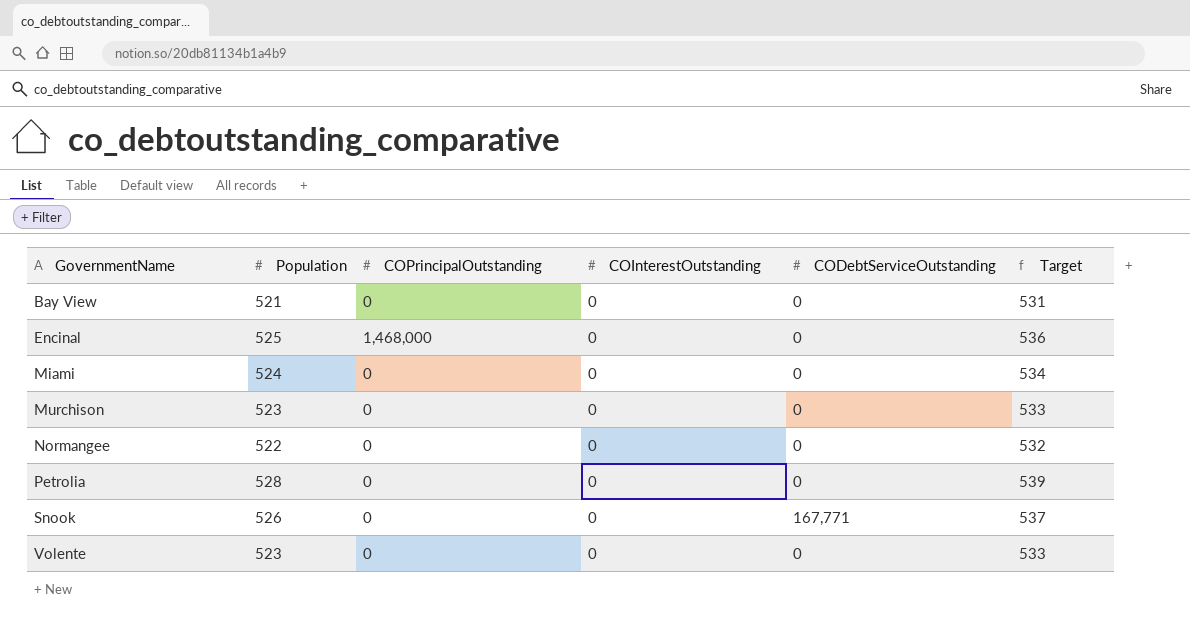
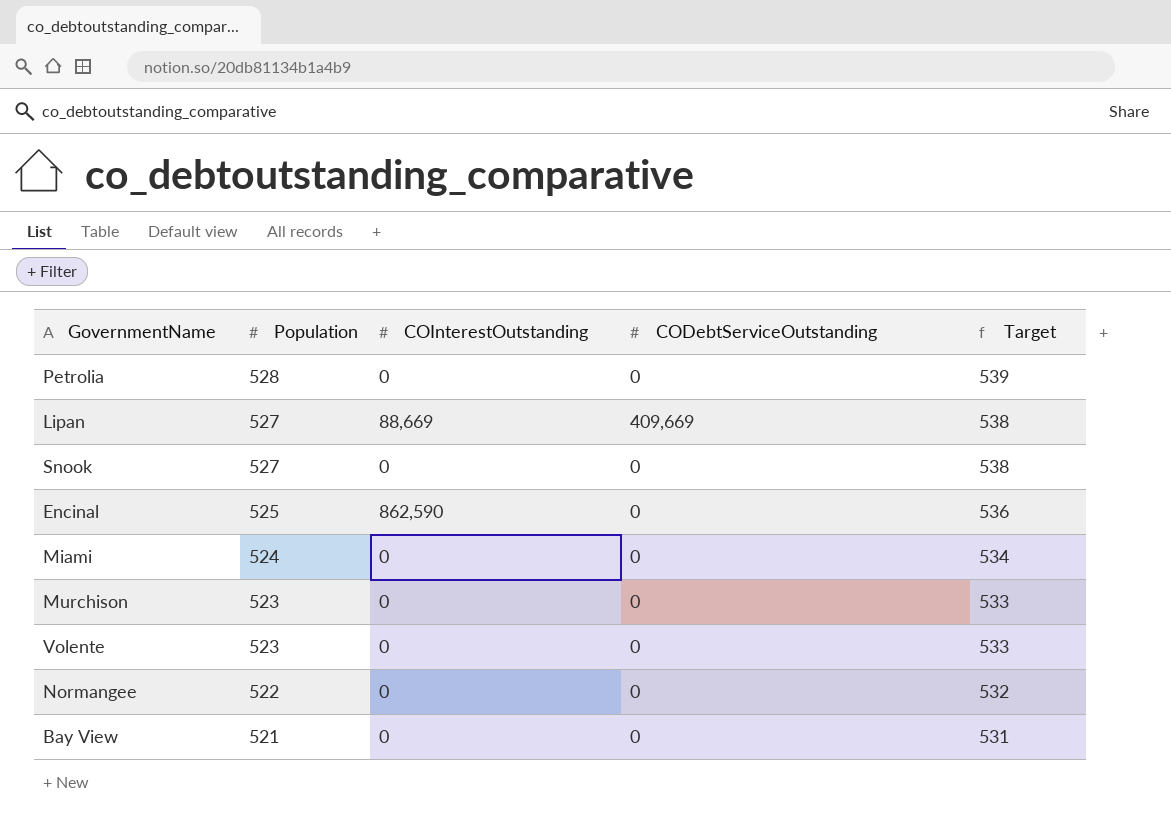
row order: GovernmentName ascending -> Population descending
column COPrincipalOutstanding | position: 3 -> none
row Lipan: none -> 527 | 88,669 | 409,669 | 538
Snook | Population: 526 -> 527
Snook | CODebtServiceOutstanding: 167,771 -> 0
Snook | Target: 537 -> 538
Encinal | COInterestOutstanding: 0 -> 862,590

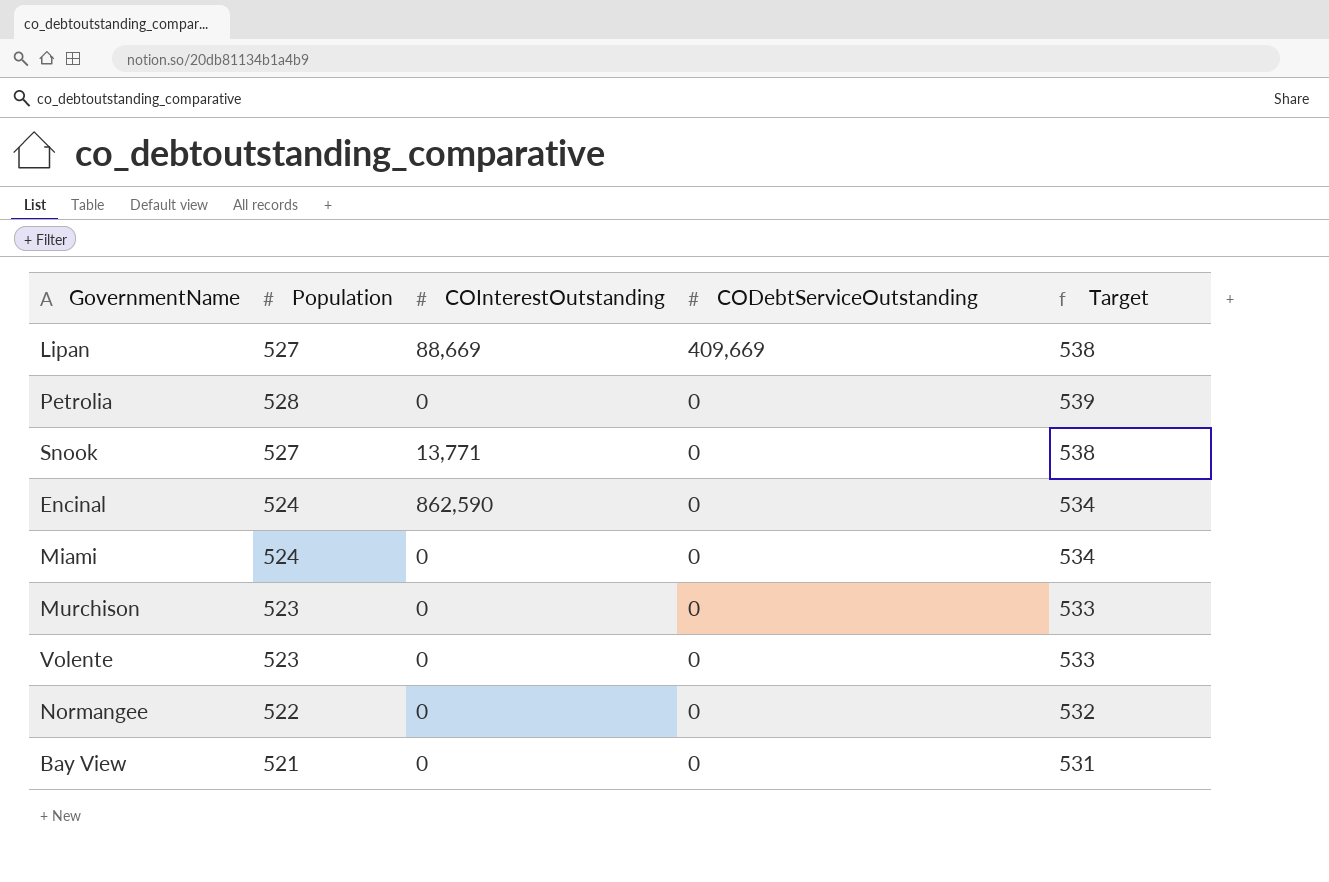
row order: Population descending -> CODebtServiceOutstanding descending
Snook | COInterestOutstanding: 0 -> 13,771
Encinal | Population: 525 -> 524
Encinal | Target: 536 -> 534

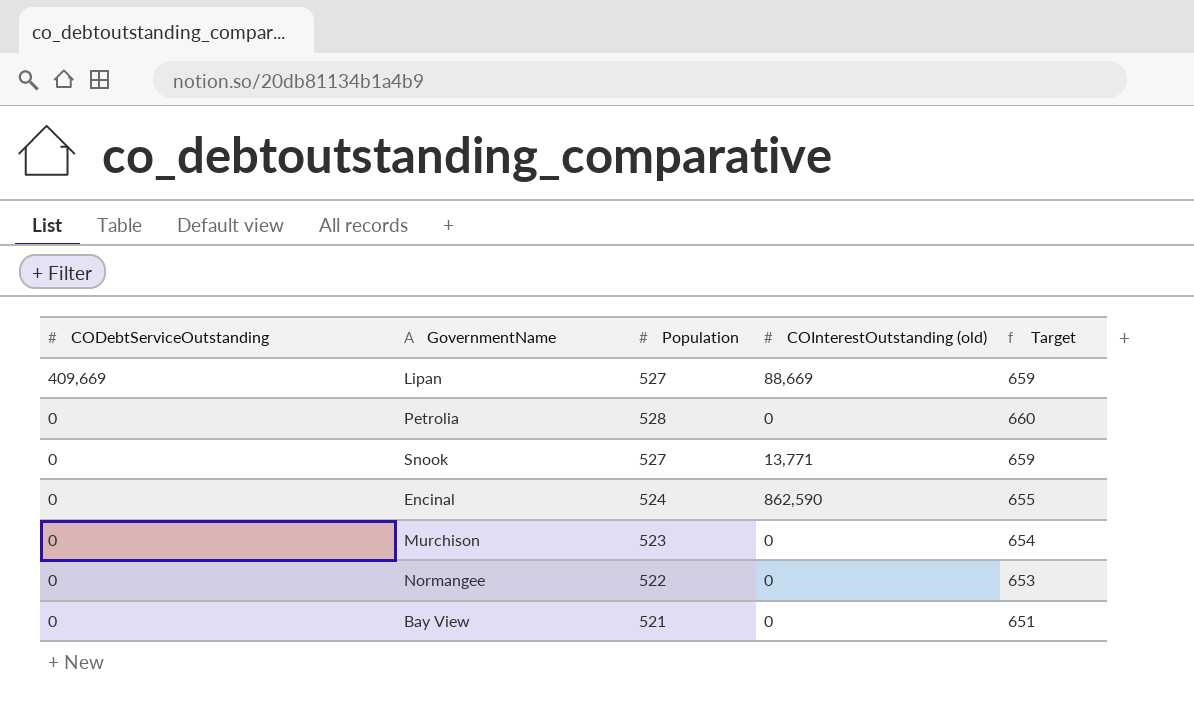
column CODebtServiceOutstanding | position: 4 -> 1
column name: COInterestOutstanding -> COInterestOutstanding (old)
column Target | formula: [Population] * 1.02 -> [Population] * 1.25
row Miami: 524 | 0 | 0 | 534 -> none
row Volente: 523 | 0 | 0 | 533 -> none

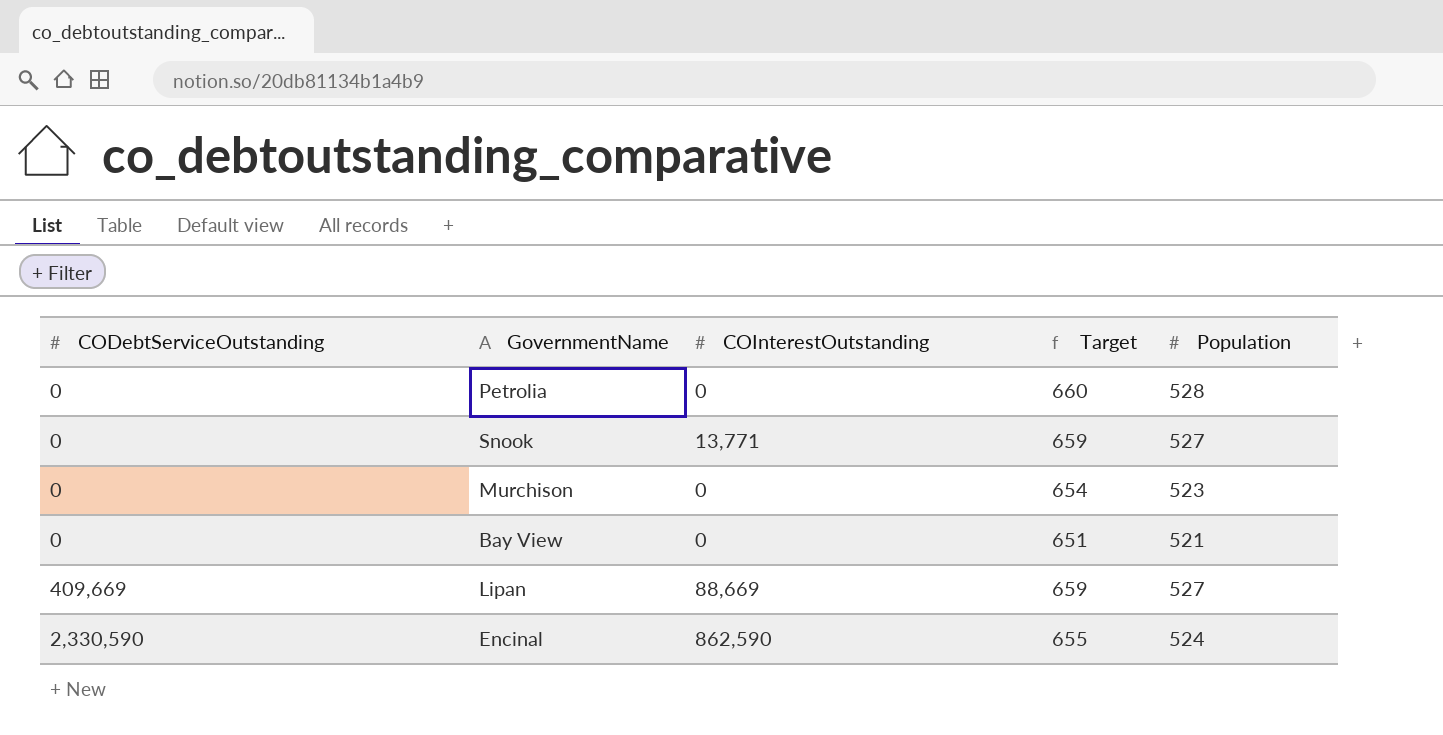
row order: CODebtServiceOutstanding descending -> CODebtServiceOutstanding ascending
column name: COInterestOutstanding (old) -> COInterestOutstanding
column Population | position: 3 -> 5
row Normangee: 0 | 522 | 0 | 653 -> none
Encinal | CODebtServiceOutstanding: 0 -> 2,330,590

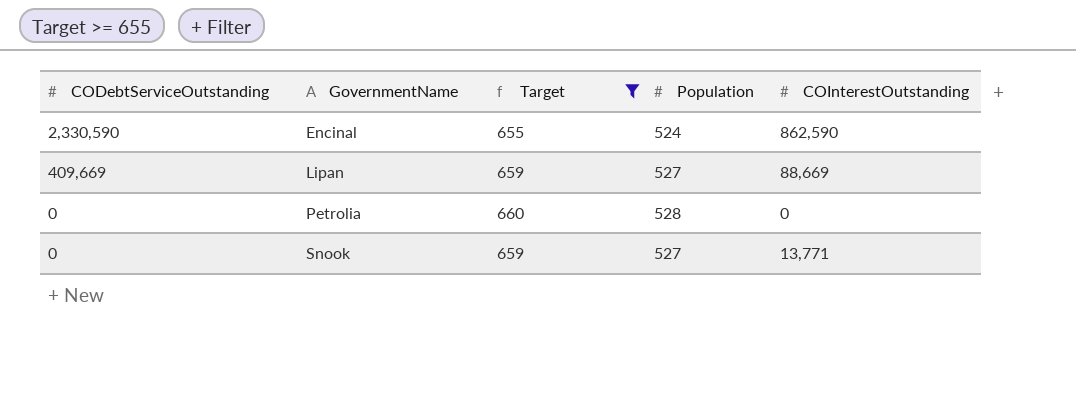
filter: none -> Target >= 655
row order: CODebtServiceOutstanding ascending -> CODebtServiceOutstanding descending
column COInterestOutstanding | position: 3 -> 5

